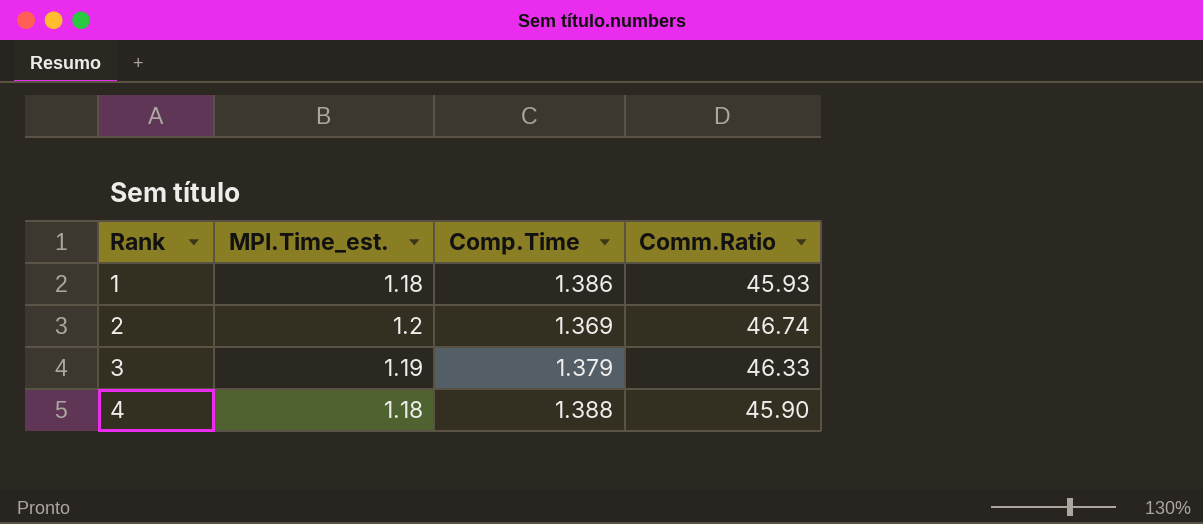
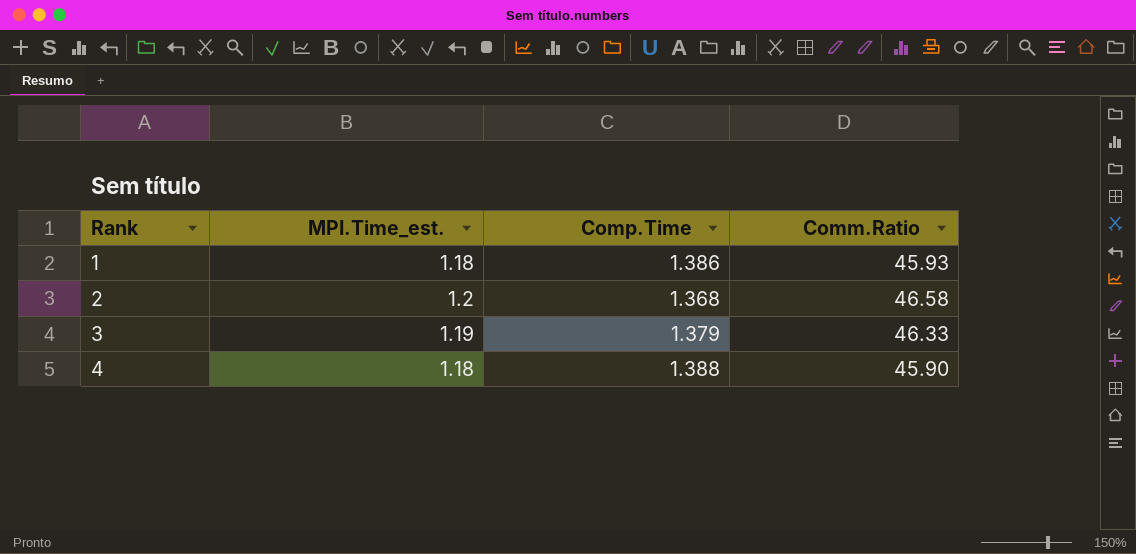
2 | Comp.Time: 1.369 -> 1.368
2 | Comm.Ratio: 46.74 -> 46.58

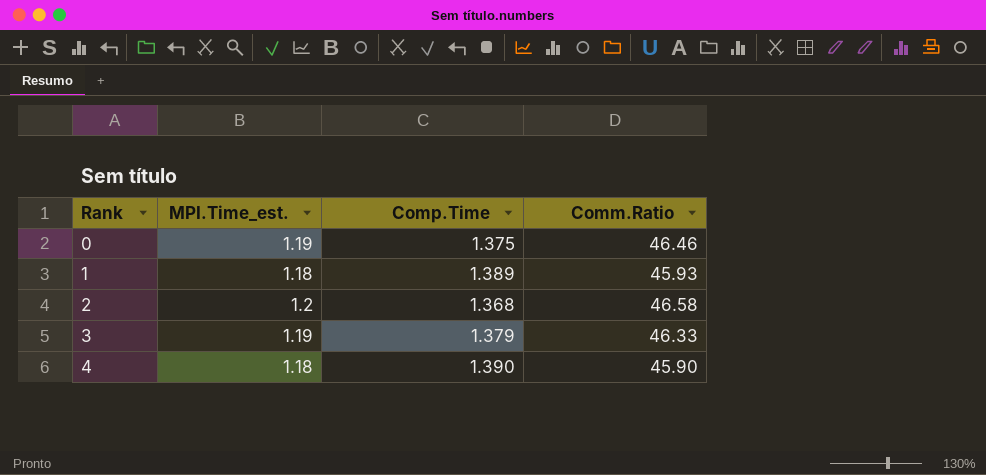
row 0: none -> 1.19 | 1.375 | 46.46
1 | Comp.Time: 1.386 -> 1.389
4 | Comp.Time: 1.388 -> 1.390

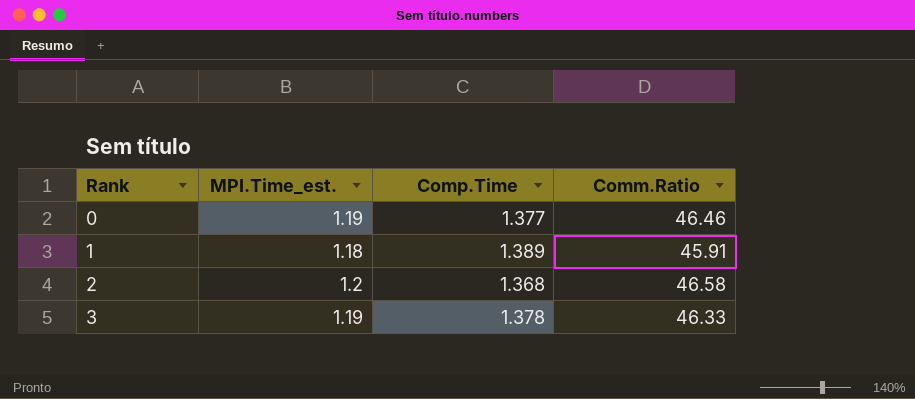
row 4: 1.18 | 1.390 | 45.90 -> none
0 | Comp.Time: 1.375 -> 1.377
1 | Comm.Ratio: 45.93 -> 45.91
3 | Comp.Time: 1.379 -> 1.378

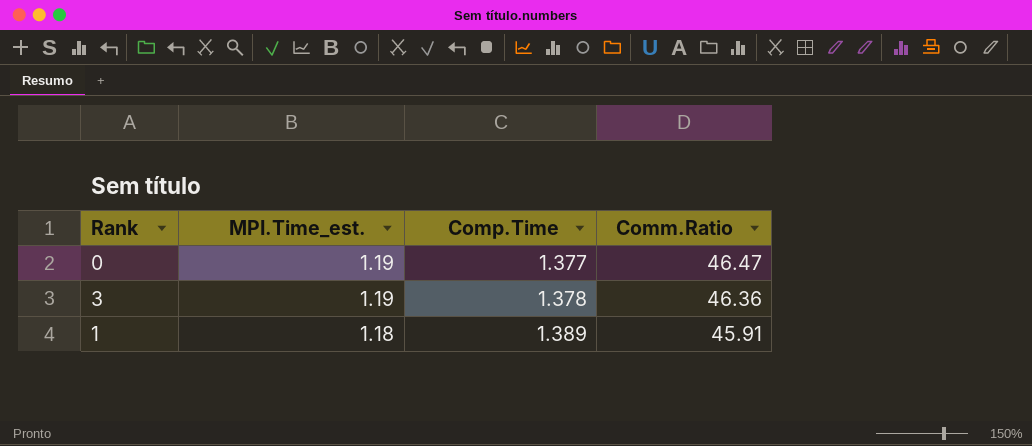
row order: Rank ascending -> MPI.Time_est. descending
row 2: 1.2 | 1.368 | 46.58 -> none
0 | Comm.Ratio: 46.46 -> 46.47
3 | Comm.Ratio: 46.33 -> 46.36

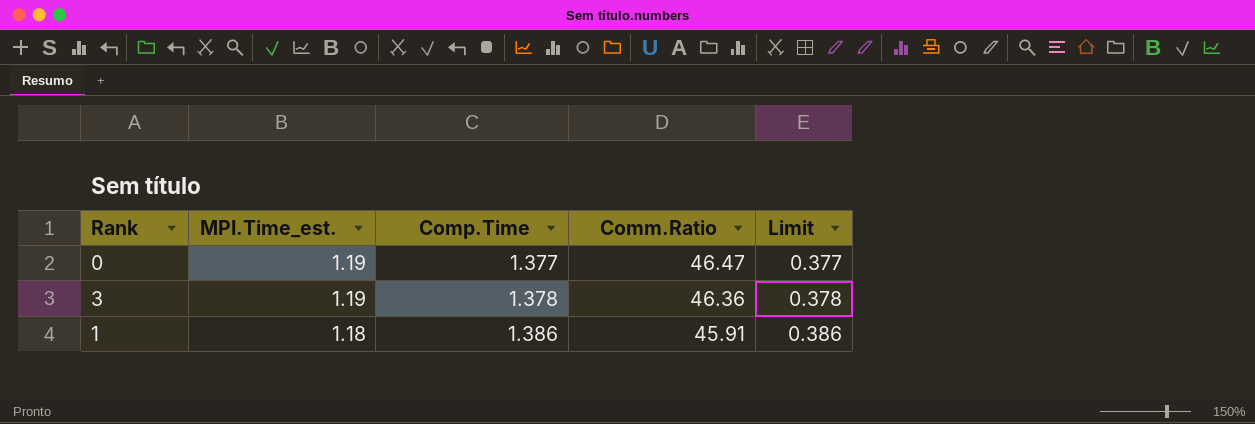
column Limit | formula: none -> [Comp.Time] - 1
1 | Comp.Time: 1.389 -> 1.386

